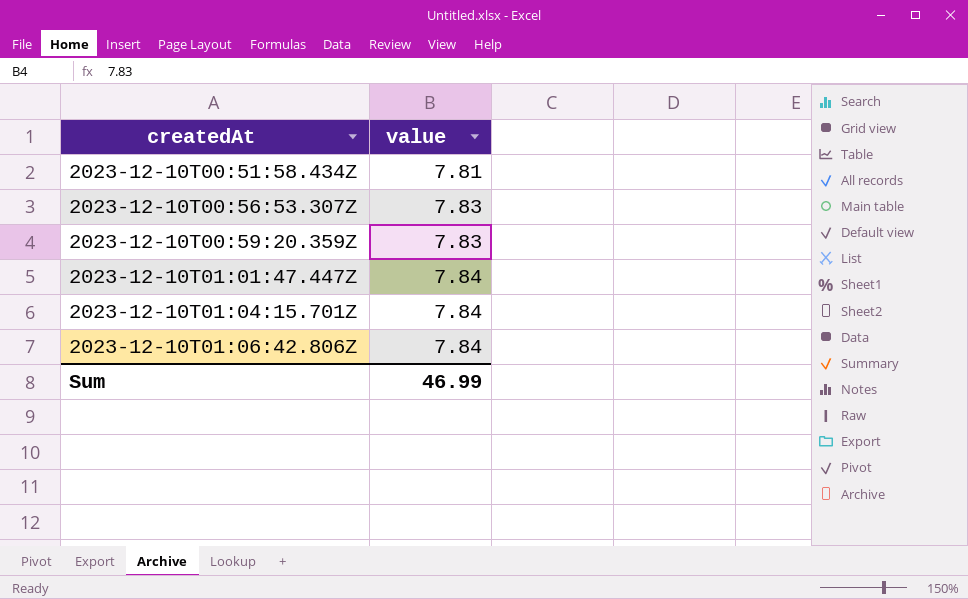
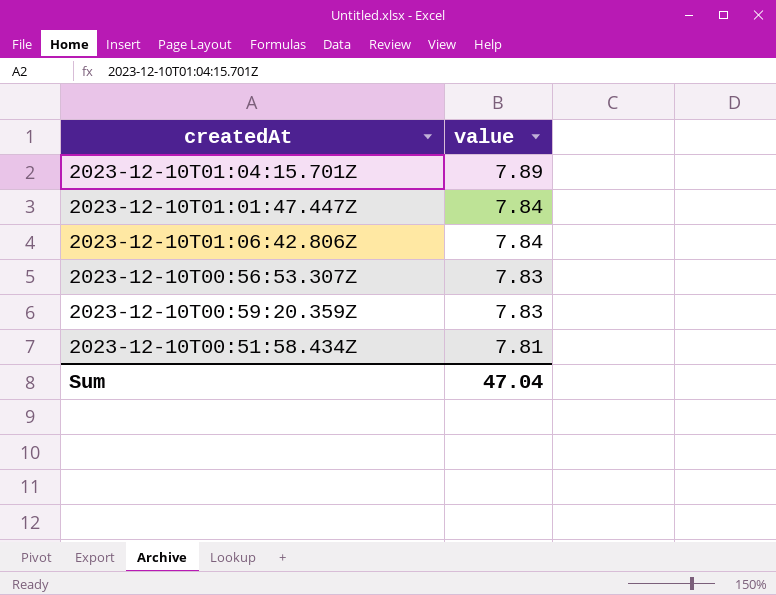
row order: createdAt ascending -> value descending
2023-12-10T01:04:15.701Z | value: 7.84 -> 7.89
Sum | value: 46.99 -> 47.04

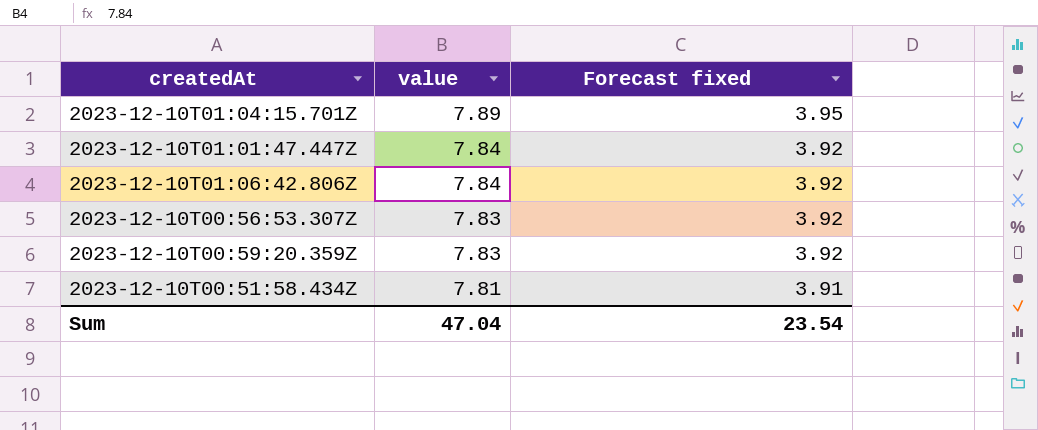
column Forecast fixed | formula: none -> [value] * 0.5

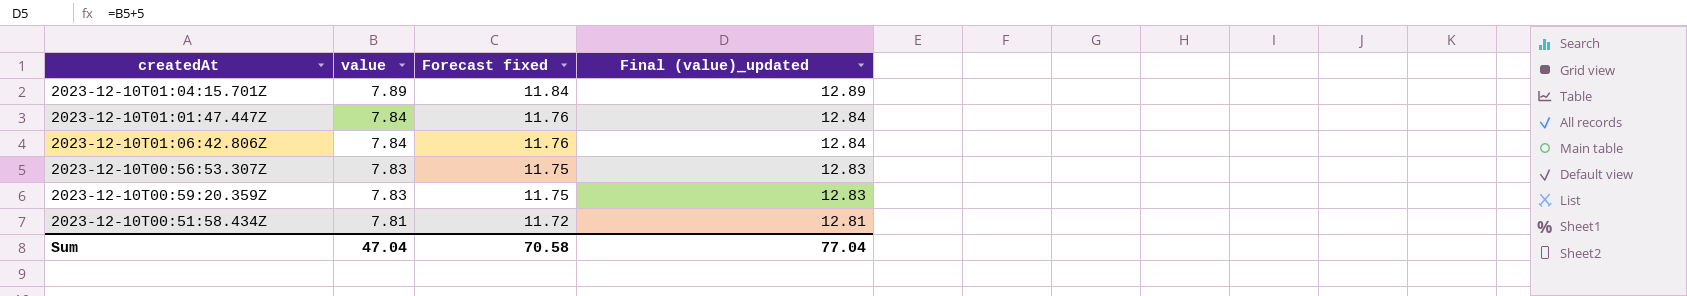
column Forecast fixed | formula: [value] * 0.5 -> [value] * 1.5
column Final (value)_updated | formula: none -> [value] + 5
Sum | Forecast fixed: 23.54 -> 70.58

